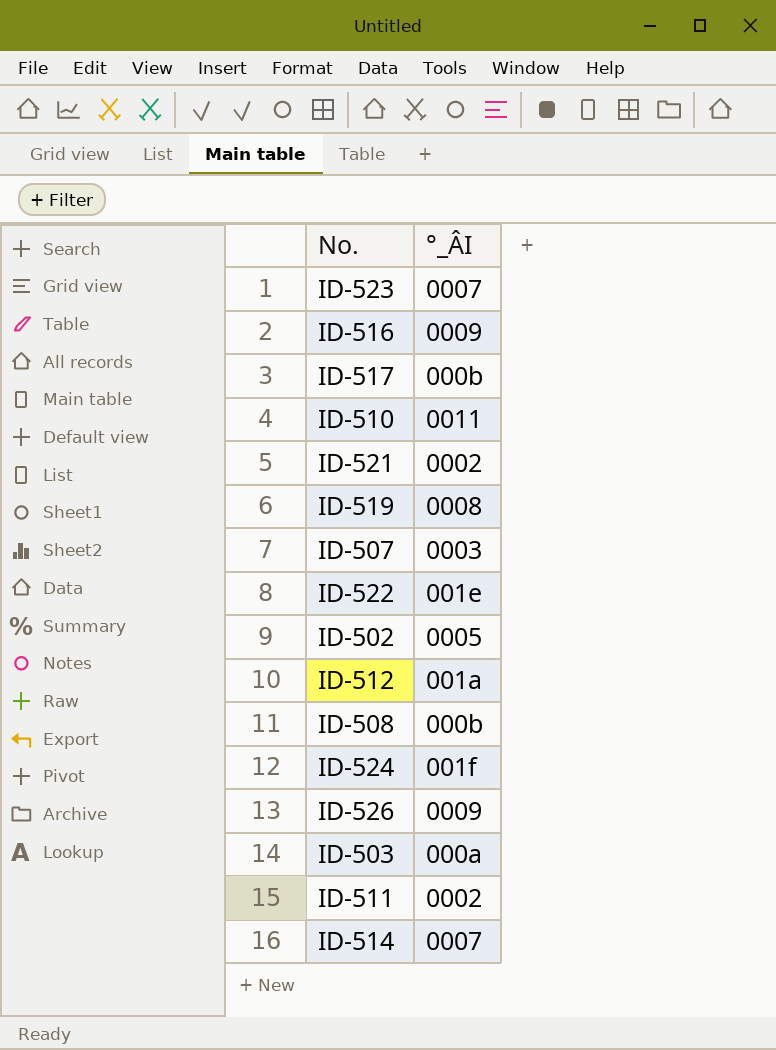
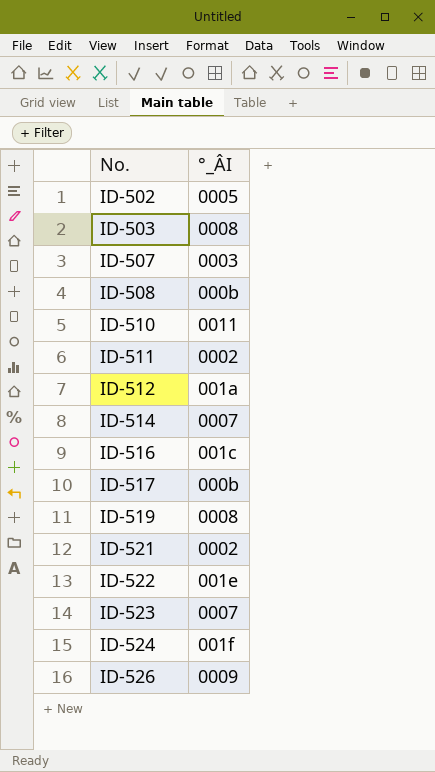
row order: none -> No. ascending
ID-503 | °_ÂI: 000a -> 0008
ID-516 | °_ÂI: 0009 -> 001c

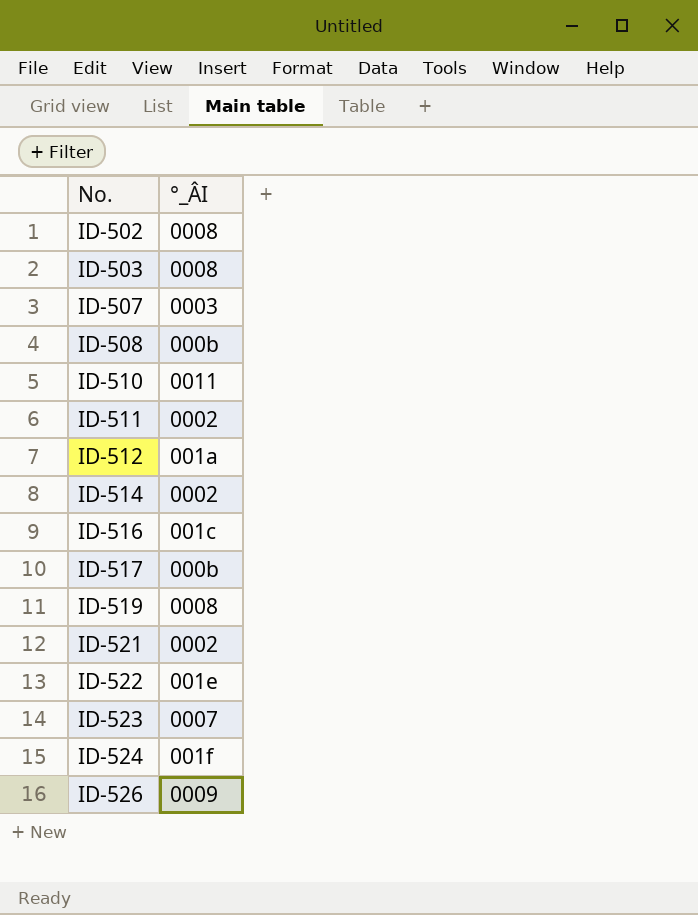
ID-502 | °_ÂI: 0005 -> 0008
ID-514 | °_ÂI: 0007 -> 0002

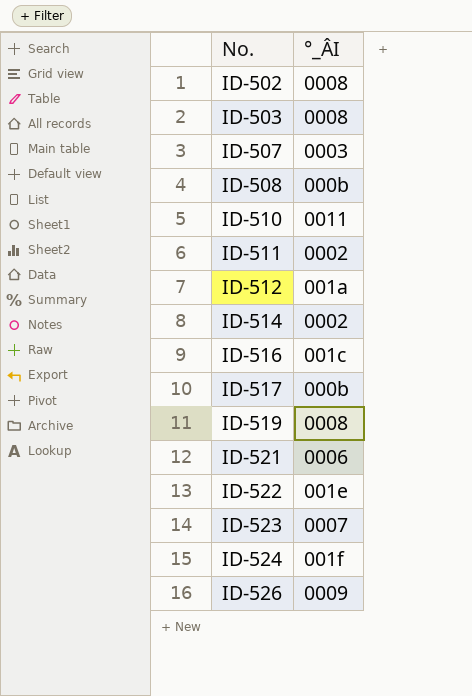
ID-521 | °_ÂI: 0002 -> 0006

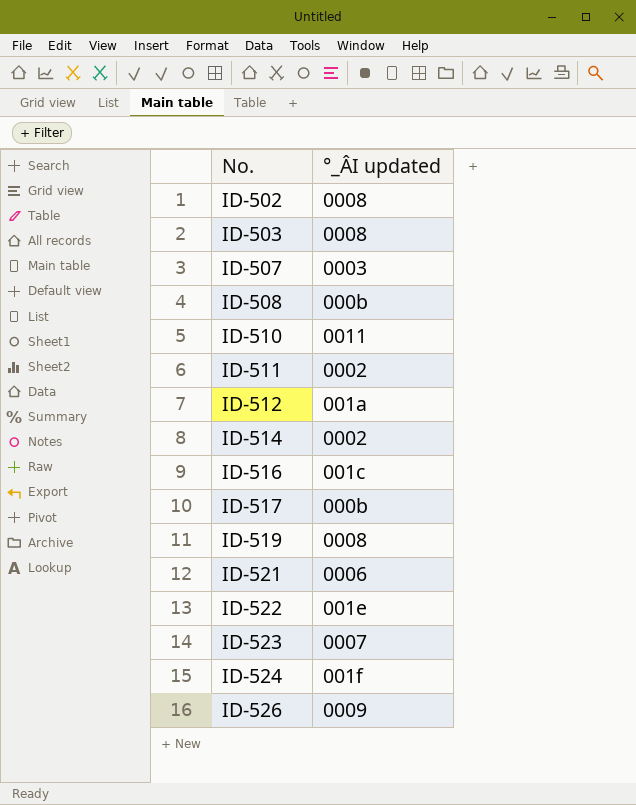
column name: °_ÂI -> °_ÂI updated

